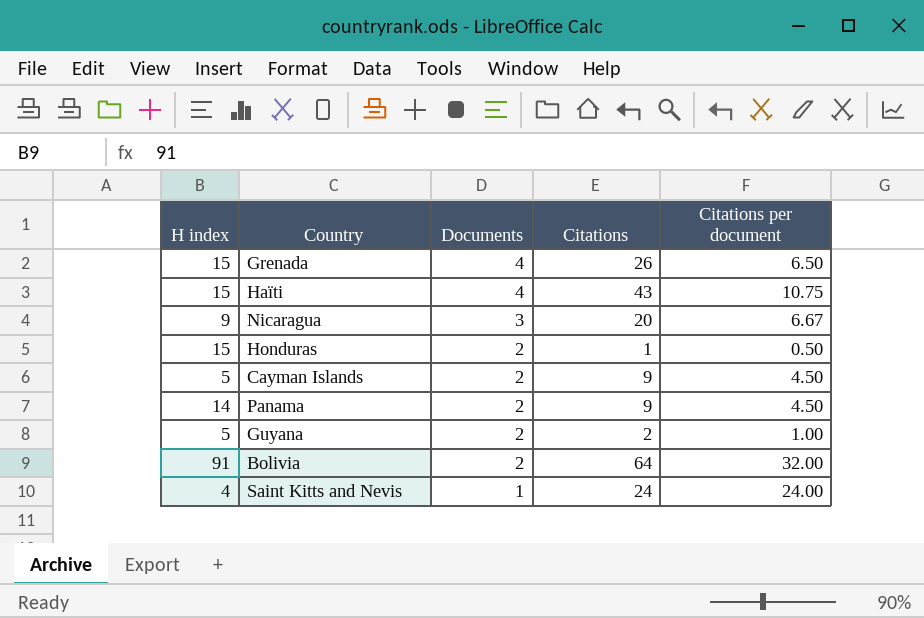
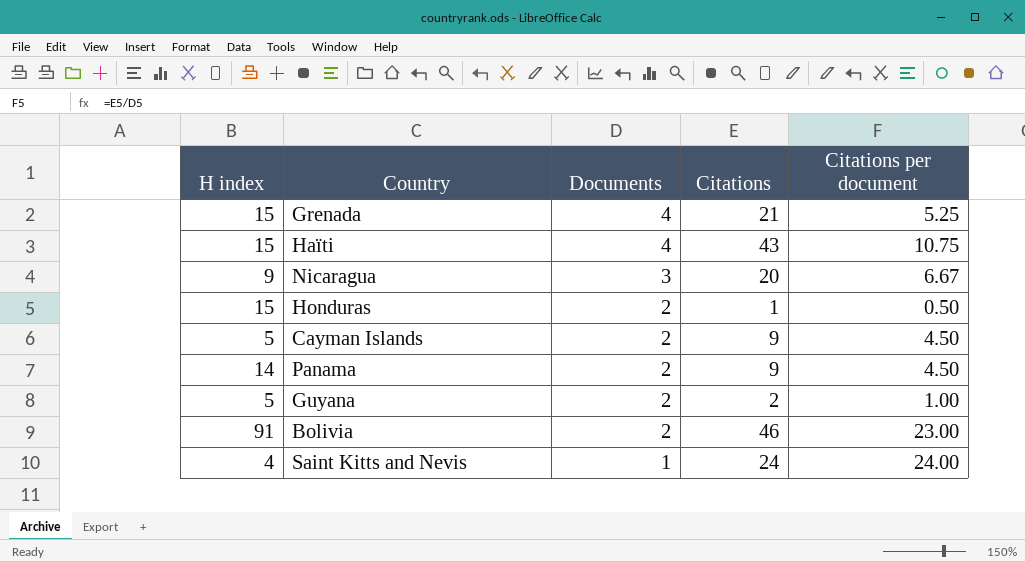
Grenada | Citations: 26 -> 21
Grenada | Citations per document: 6.50 -> 5.25
Bolivia | Citations: 64 -> 46
Bolivia | Citations per document: 32.00 -> 23.00

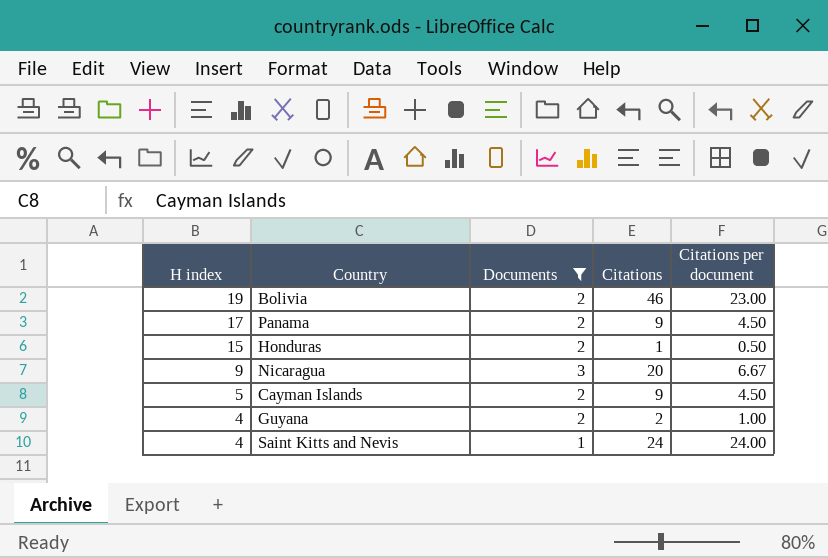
filter: none -> Documents != 4
row order: Documents descending -> H index descending
Bolivia | H index: 91 -> 19
Panama | H index: 14 -> 17
Guyana | H index: 5 -> 4

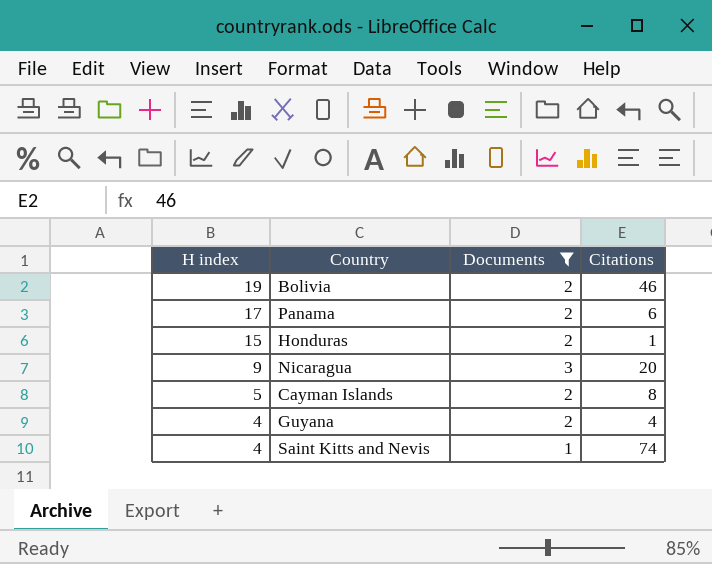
column Citations per document | formula: [Citations] / [Documents] -> none
Panama | Citations: 9 -> 6
Cayman Islands | Citations: 9 -> 8
Guyana | Citations: 2 -> 4
Saint Kitts and Nevis | Citations: 24 -> 74

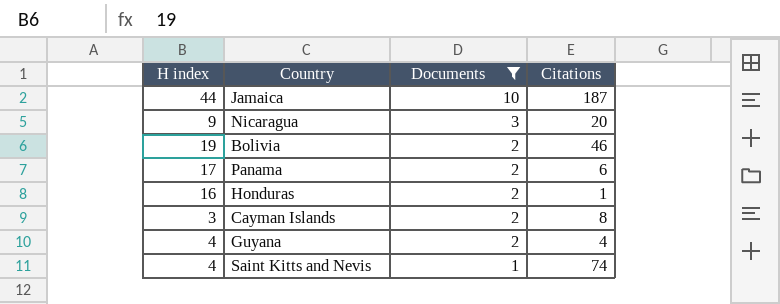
row order: H index descending -> Documents descending
row Jamaica: none -> 44 | 10 | 187
Honduras | H index: 15 -> 16
Cayman Islands | H index: 5 -> 3

